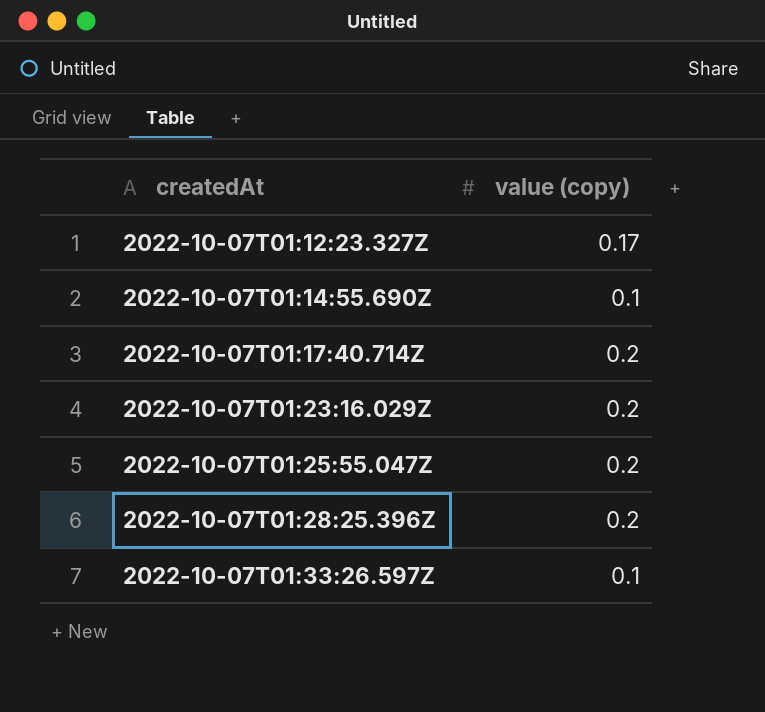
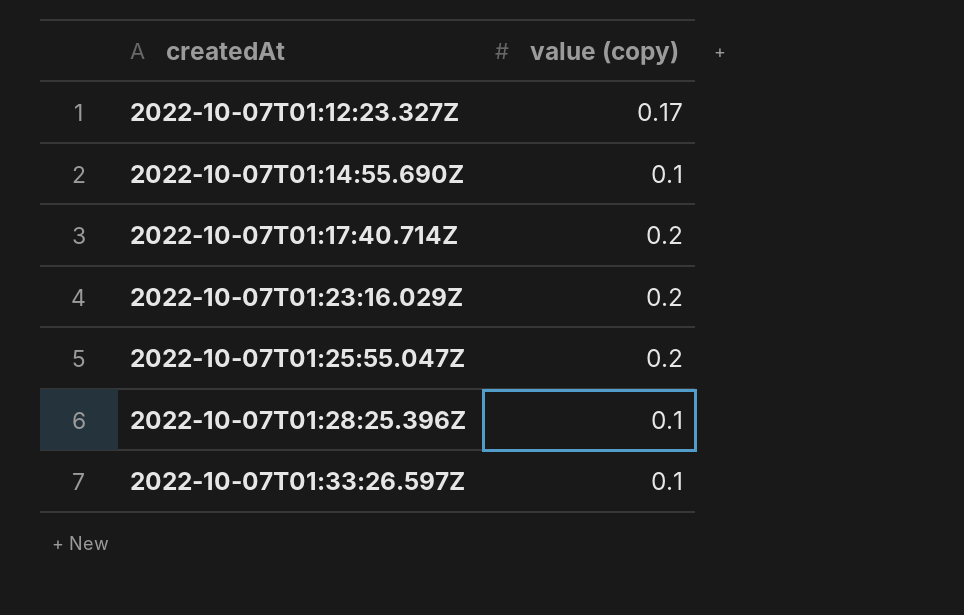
2022-10-07T01:28:25.396Z | value (copy): 0.2 -> 0.1

